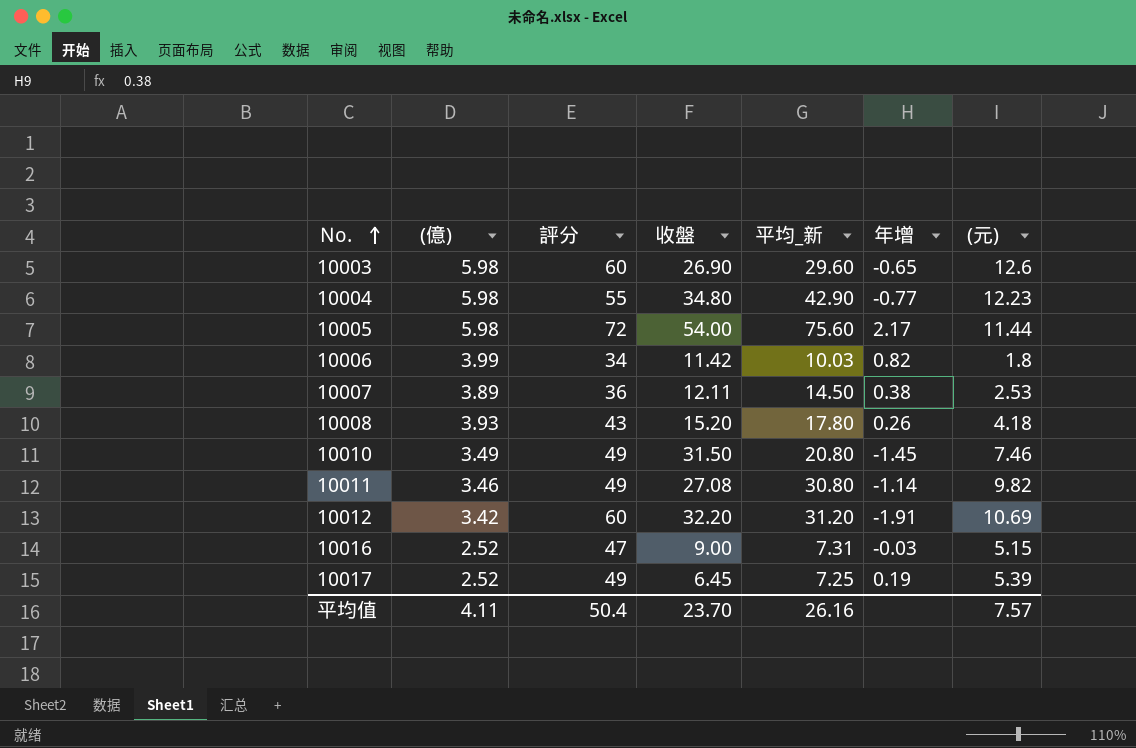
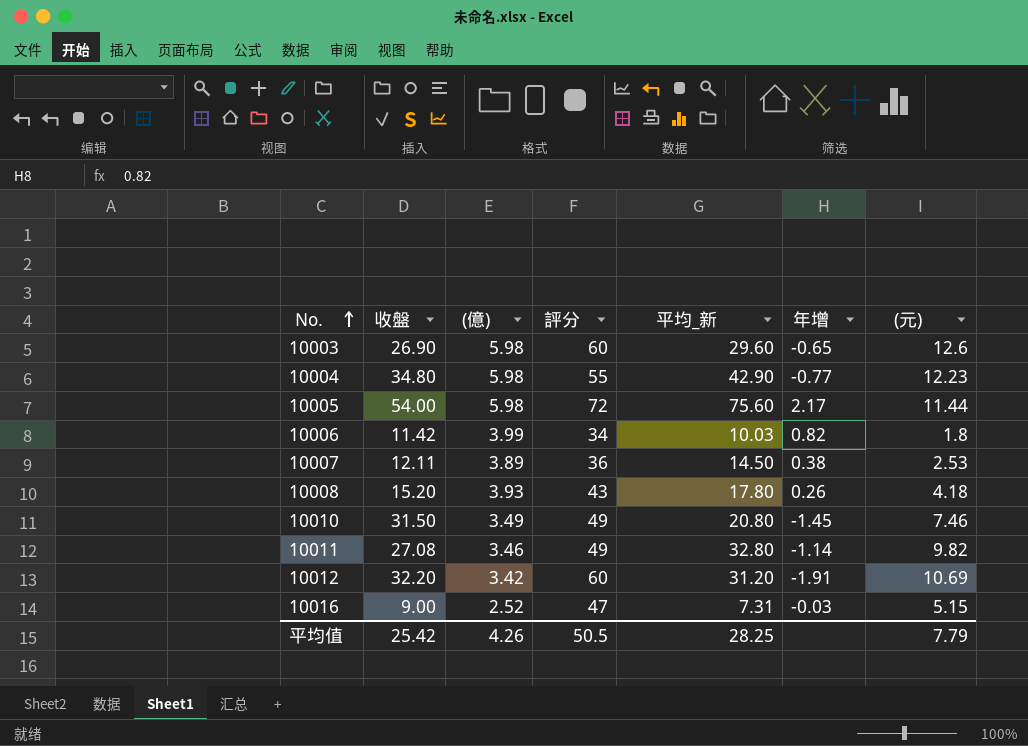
column 收盤 | position: 4 -> 2
row 10017: 2.52 | 49 | 6.45 | 7.25 | 0.19 | 5.39 -> none
10011 | 平均_新: 30.80 -> 32.80
平均值 | 收盤: 23.70 -> 25.42
平均值 | (億): 4.11 -> 4.26
平均值 | 評分: 50.4 -> 50.5
平均值 | 平均_新: 26.16 -> 28.25
平均值 | (元): 7.57 -> 7.79

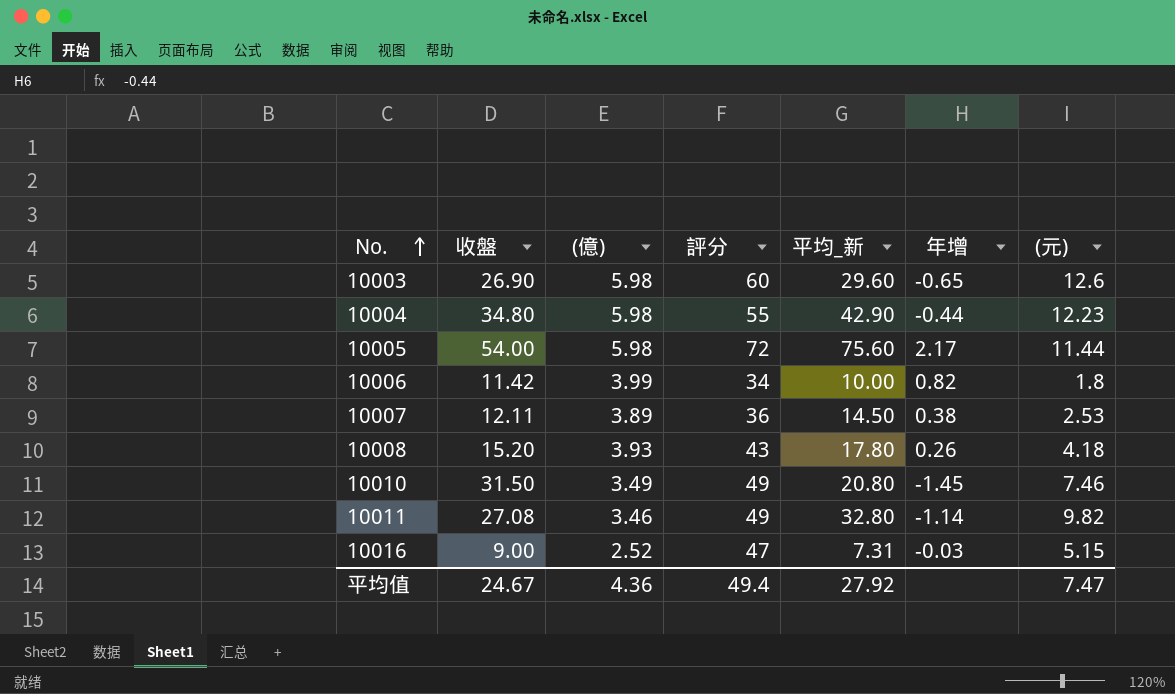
row 10012: 32.20 | 3.42 | 60 | 31.20 | -1.91 | 10.69 -> none
10004 | 年增: -0.77 -> -0.44
10006 | 平均_新: 10.03 -> 10.00
平均值 | 收盤: 25.42 -> 24.67
平均值 | (億): 4.26 -> 4.36
平均值 | 評分: 50.5 -> 49.4
平均值 | 平均_新: 28.25 -> 27.92
平均值 | (元): 7.79 -> 7.47

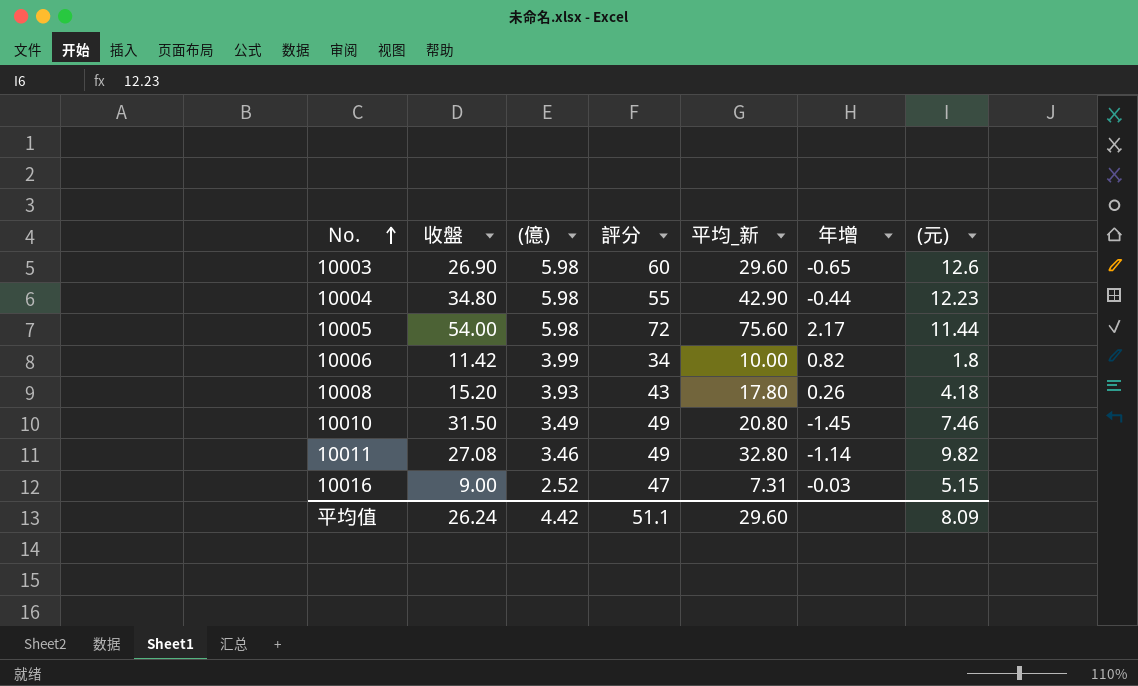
row 10007: 12.11 | 3.89 | 36 | 14.50 | 0.38 | 2.53 -> none
平均值 | 收盤: 24.67 -> 26.24
平均值 | (億): 4.36 -> 4.42
平均值 | 評分: 49.4 -> 51.1
平均值 | 平均_新: 27.92 -> 29.60
平均值 | (元): 7.47 -> 8.09

